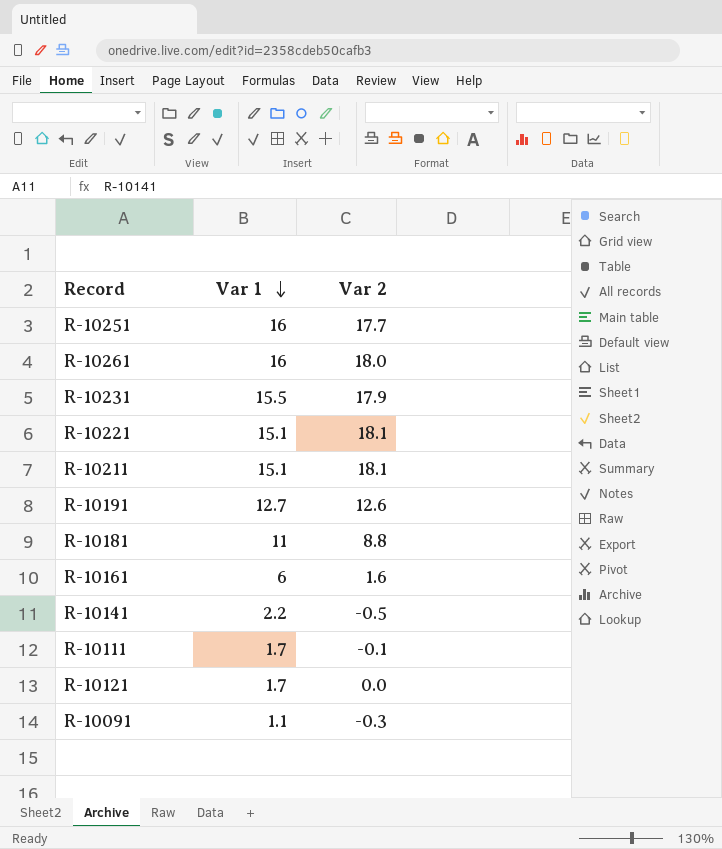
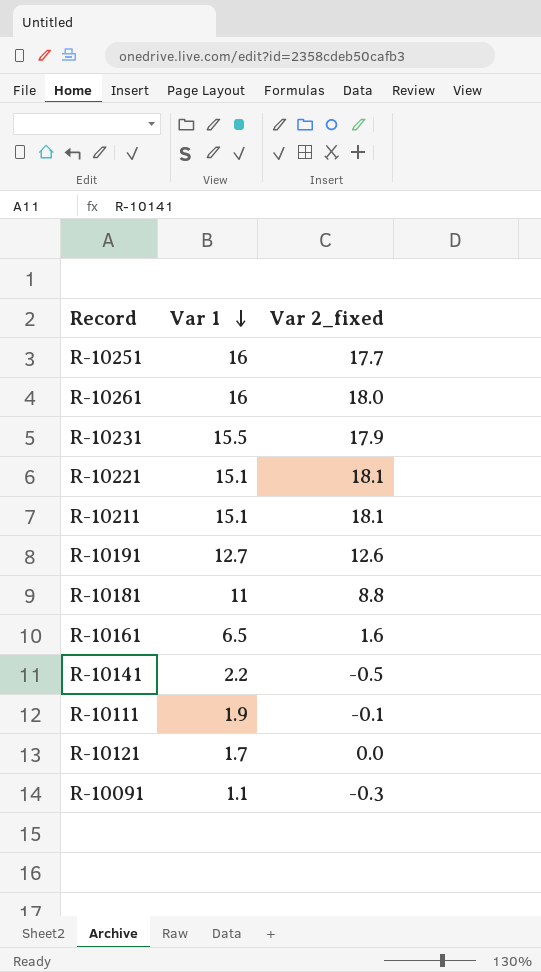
column name: Var 2 -> Var 2_fixed
R-10161 | Var 1: 6 -> 6.5
R-10111 | Var 1: 1.7 -> 1.9

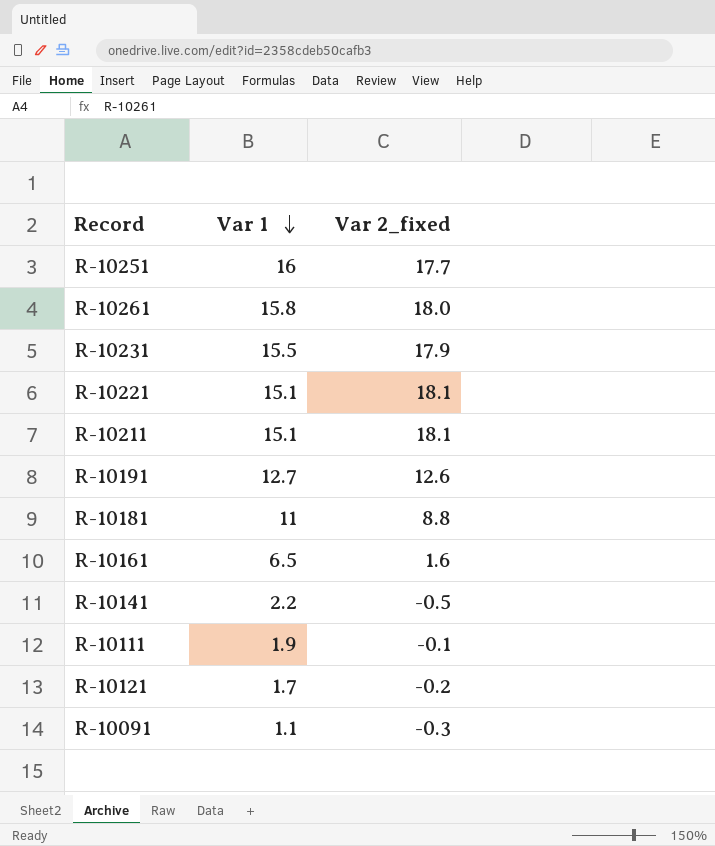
R-10261 | Var 1: 16 -> 15.8
R-10121 | Var 2_fixed: 0.0 -> -0.2

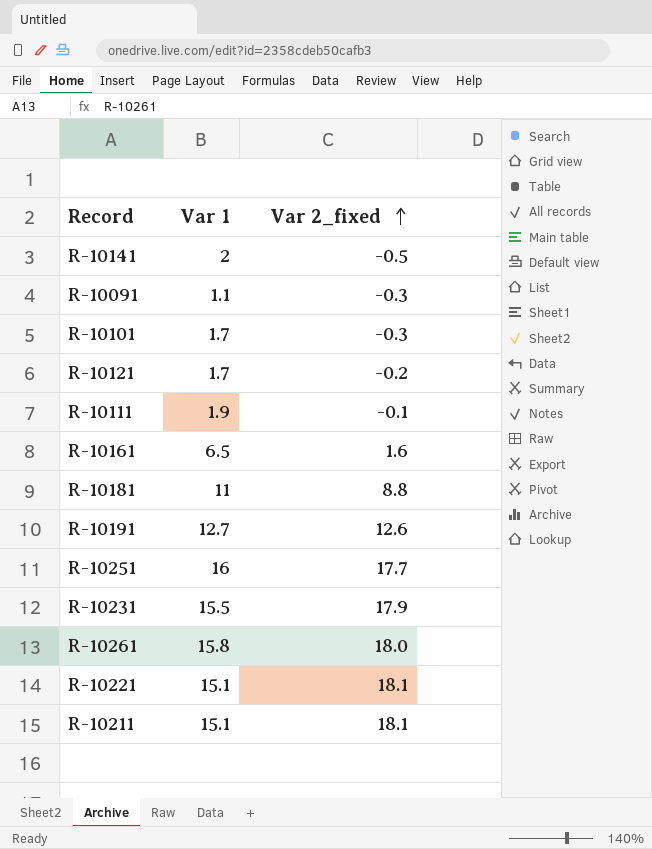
row order: Var 1 descending -> Var 2_fixed ascending
R-10141 | Var 1: 2.2 -> 2
row R-10101: none -> 1.7 | -0.3

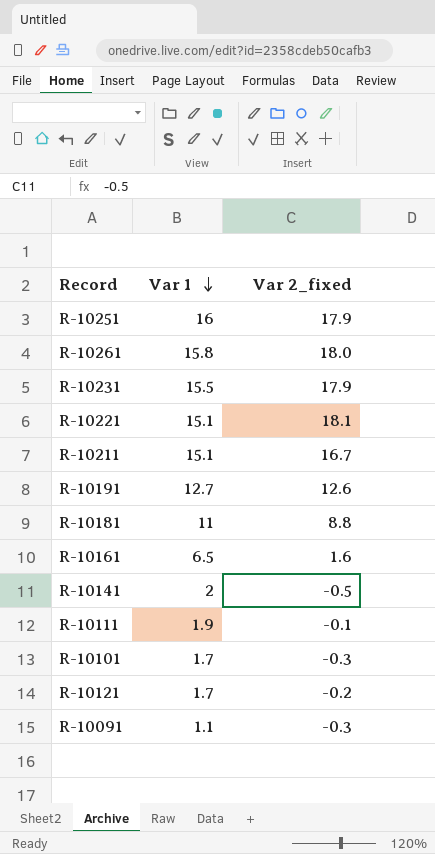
row order: Var 2_fixed ascending -> Var 1 descending
R-10251 | Var 2_fixed: 17.7 -> 17.9
R-10211 | Var 2_fixed: 18.1 -> 16.7

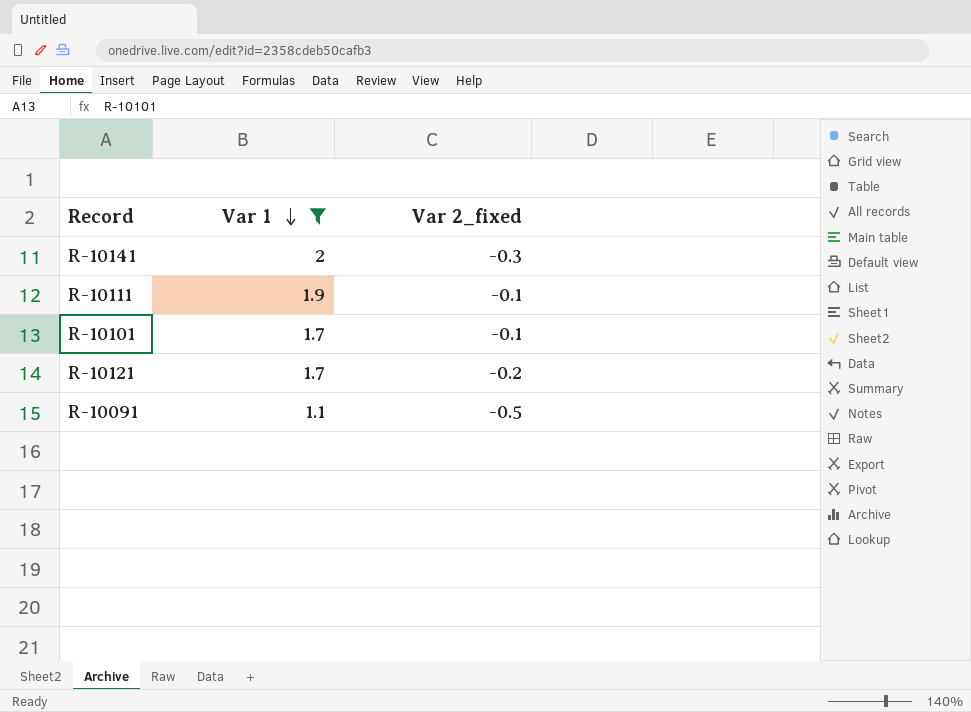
filter: none -> Var 1 <= 2
R-10141 | Var 2_fixed: -0.5 -> -0.3
R-10101 | Var 2_fixed: -0.3 -> -0.1
R-10091 | Var 2_fixed: -0.3 -> -0.5

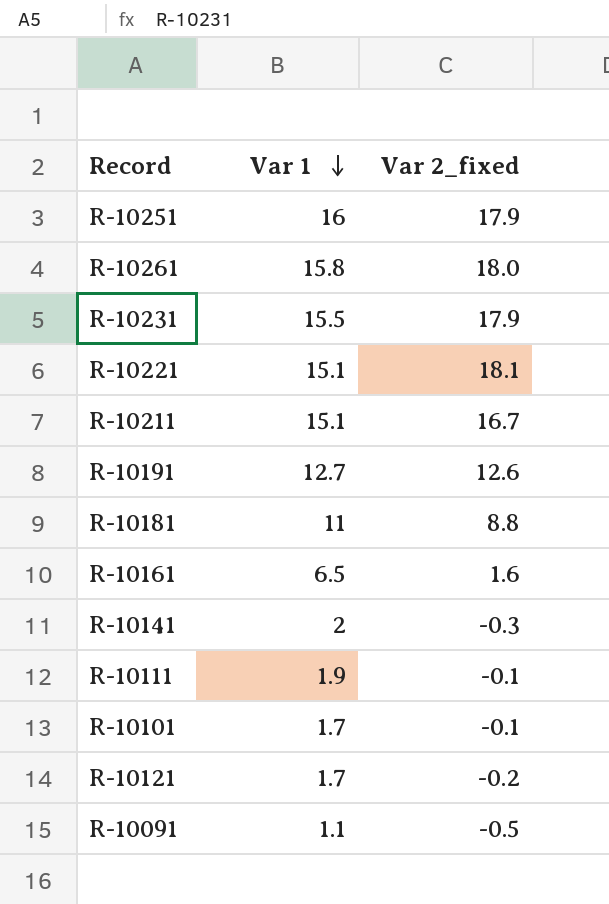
filter: Var 1 <= 2 -> none

